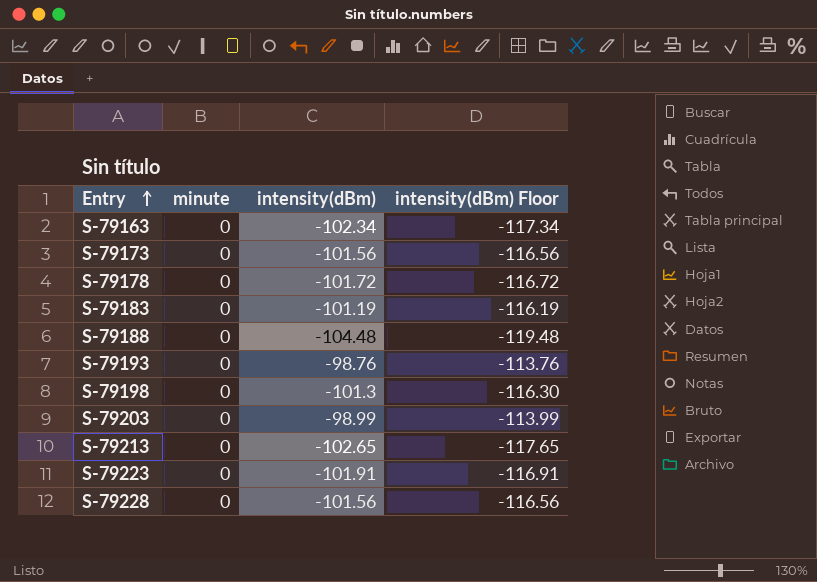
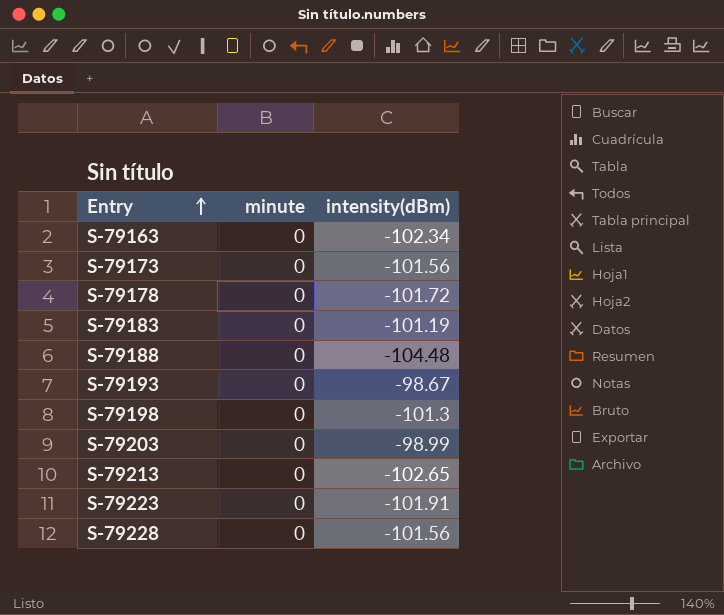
column intensity(dBm) Floor | formula: [intensity(dBm)] - 15 -> none
S-79193 | intensity(dBm): -98.76 -> -98.67

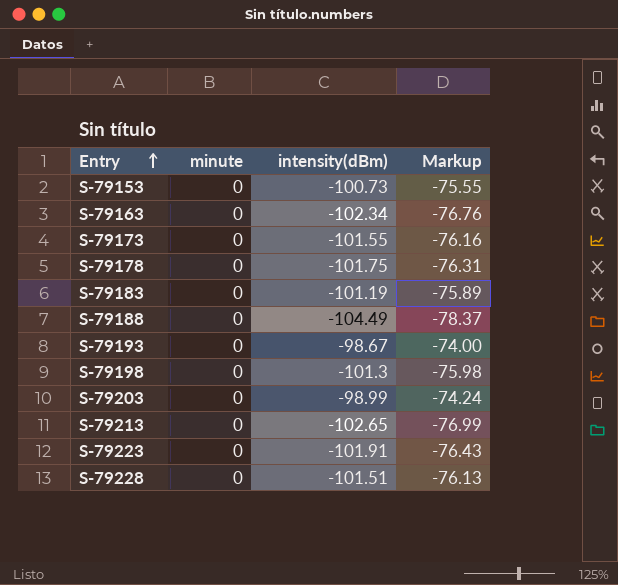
column Markup | formula: none -> [intensity(dBm)] * 0.75
row S-79153: none -> 0 | -100.73 | -75.55
S-79173 | intensity(dBm): -101.56 -> -101.55
S-79178 | intensity(dBm): -101.72 -> -101.75
S-79188 | intensity(dBm): -104.48 -> -104.49
S-79228 | intensity(dBm): -101.56 -> -101.51

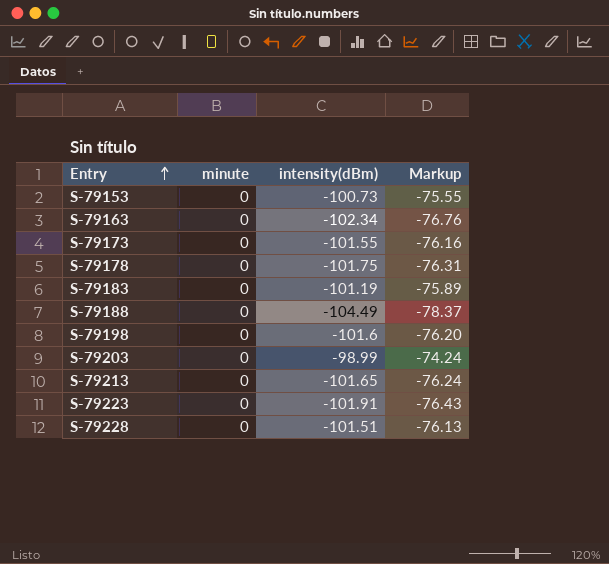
row S-79193: 0 | -98.67 | -74.00 -> none
S-79198 | intensity(dBm): -101.3 -> -101.6
S-79198 | Markup: -75.98 -> -76.20
S-79213 | intensity(dBm): -102.65 -> -101.65
S-79213 | Markup: -76.99 -> -76.24

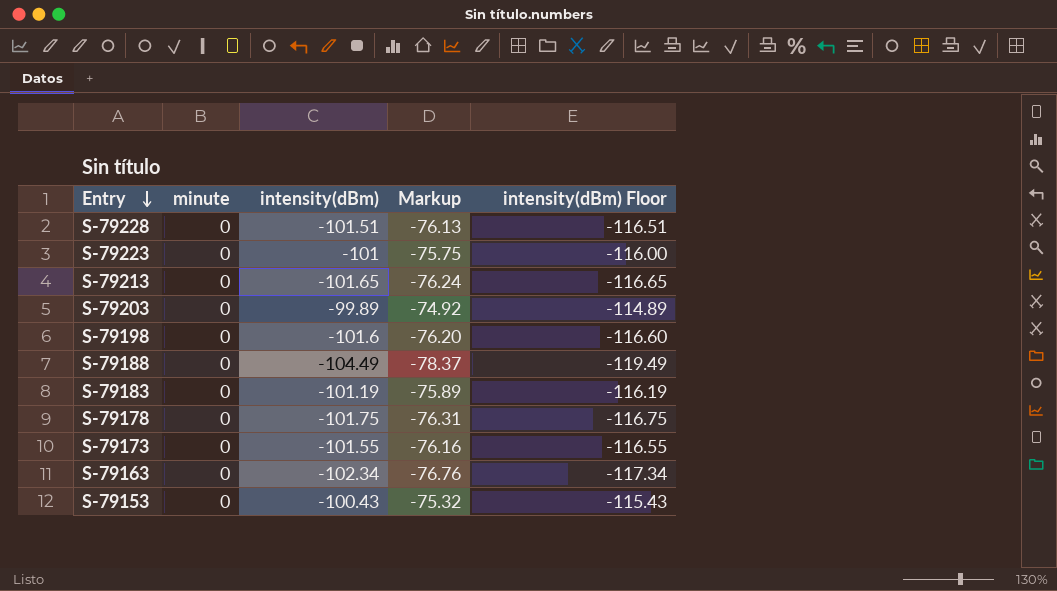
row order: Entry ascending -> Entry descending
column intensity(dBm) Floor | formula: none -> [intensity(dBm)] - 15
S-79223 | intensity(dBm): -101.91 -> -101
S-79223 | Markup: -76.43 -> -75.75
S-79203 | intensity(dBm): -98.99 -> -99.89
S-79203 | Markup: -74.24 -> -74.92
S-79153 | intensity(dBm): -100.73 -> -100.43
S-79153 | Markup: -75.55 -> -75.32

